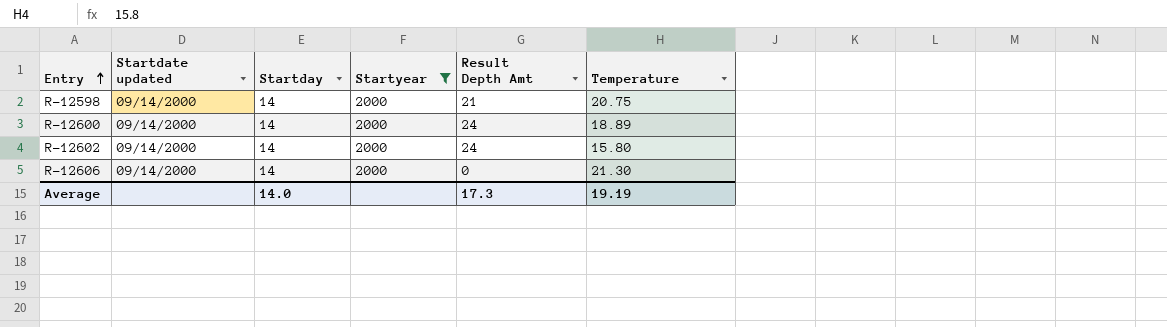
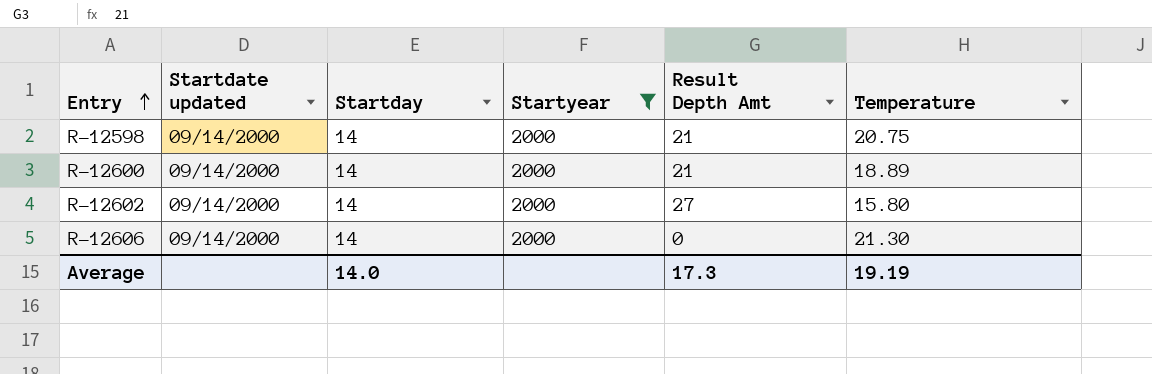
R-12600 | Result Depth Amt: 24 -> 21
R-12602 | Result Depth Amt: 24 -> 27

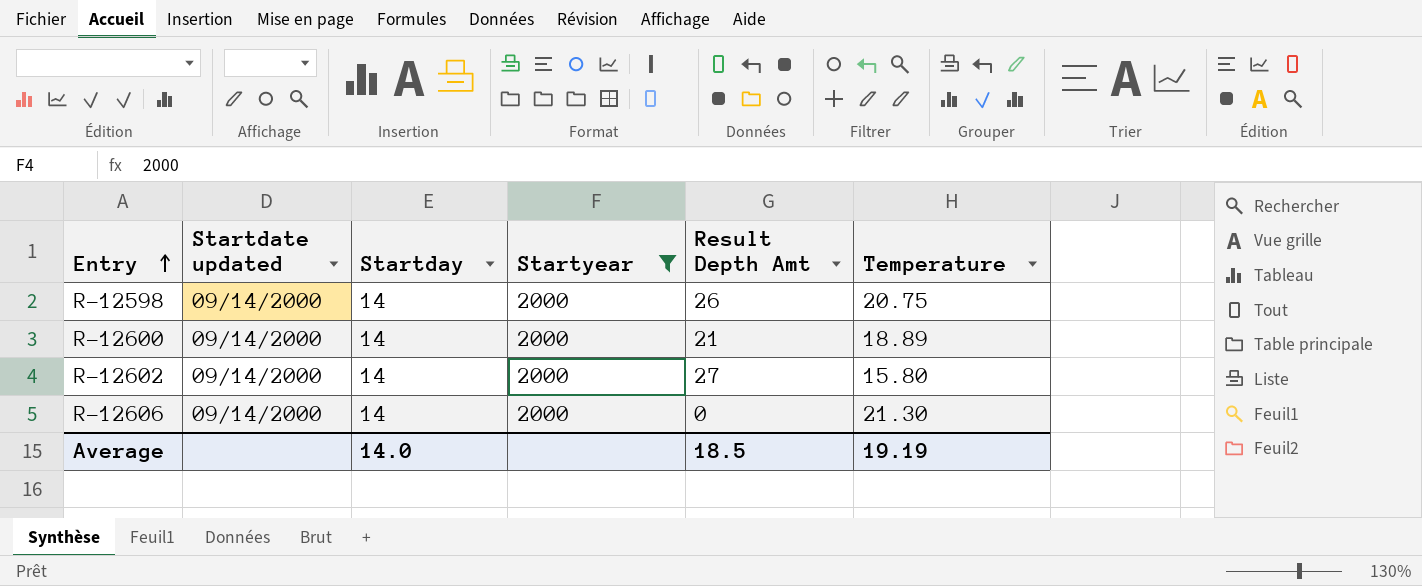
R-12598 | Result Depth Amt: 21 -> 26
Average | Result Depth Amt: 17.3 -> 18.5

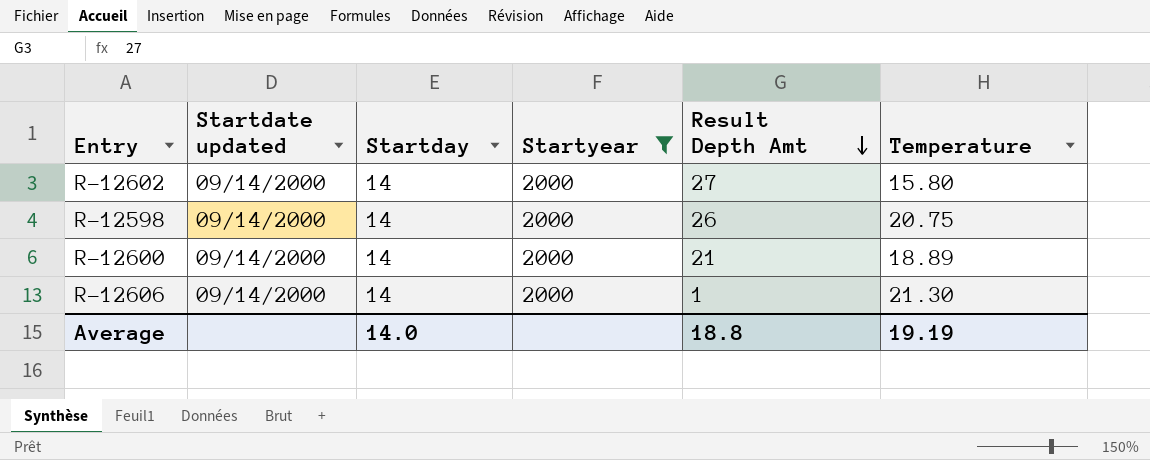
row order: Entry ascending -> Result Depth Amt descending
R-12606 | Result Depth Amt: 0 -> 1
Average | Result Depth Amt: 18.5 -> 18.8

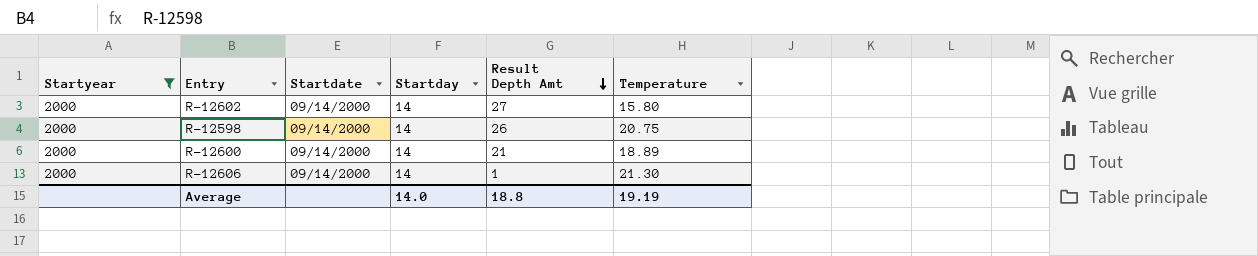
column Startyear | position: 4 -> 1
column name: Startdate updated -> Startdate

